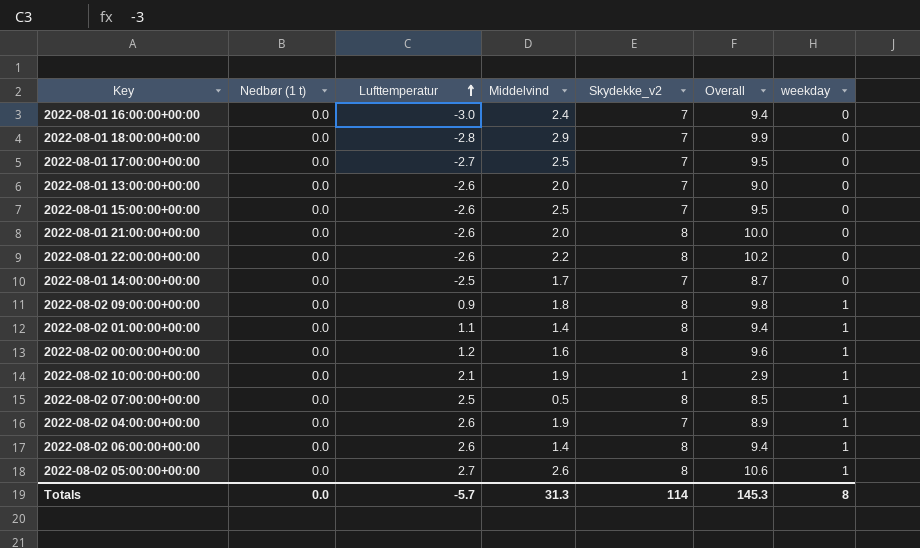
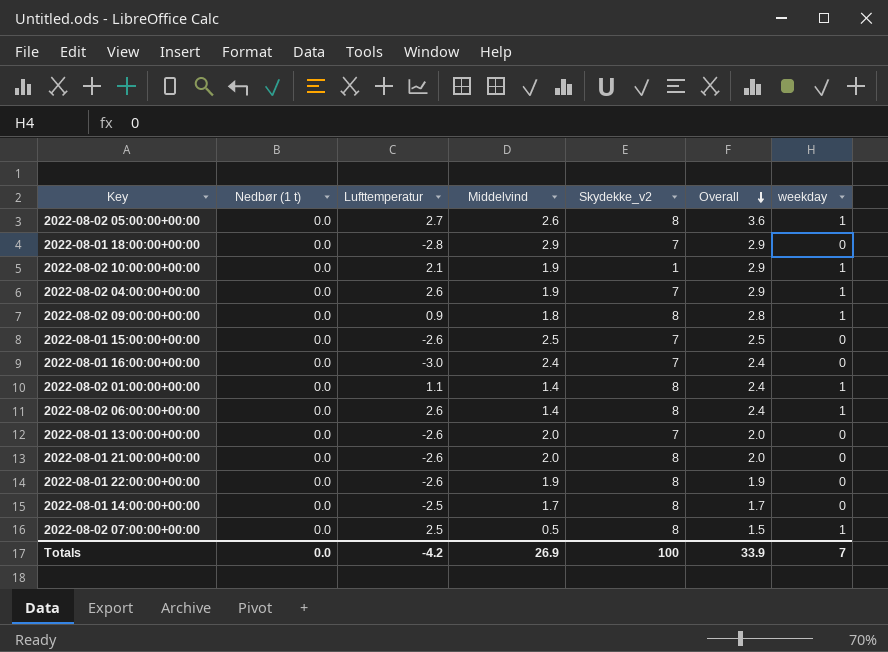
row order: Lufttemperatur ascending -> Overall descending
column Overall | formula: [Middelvind] + [Skydekke_v2] -> [Middelvind] + [weekday]
row 2022-08-01 17:00:00+00:00: 0.0 | -2.7 | 2.5 | 7 | 9.5 | 0 -> none
row 2022-08-02 00:00:00+00:00: 0.0 | 1.2 | 1.6 | 8 | 9.6 | 1 -> none
2022-08-01 22:00:00+00:00 | Middelvind: 2.2 -> 1.9
2022-08-01 14:00:00+00:00 | Skydekke_v2: 7 -> 8
Totals | Lufttemperatur: -5.7 -> -4.2
Totals | Middelvind: 31.3 -> 26.9
Totals | Skydekke_v2: 114 -> 100
Totals | Overall: 145.3 -> 33.9
Totals | weekday: 8 -> 7

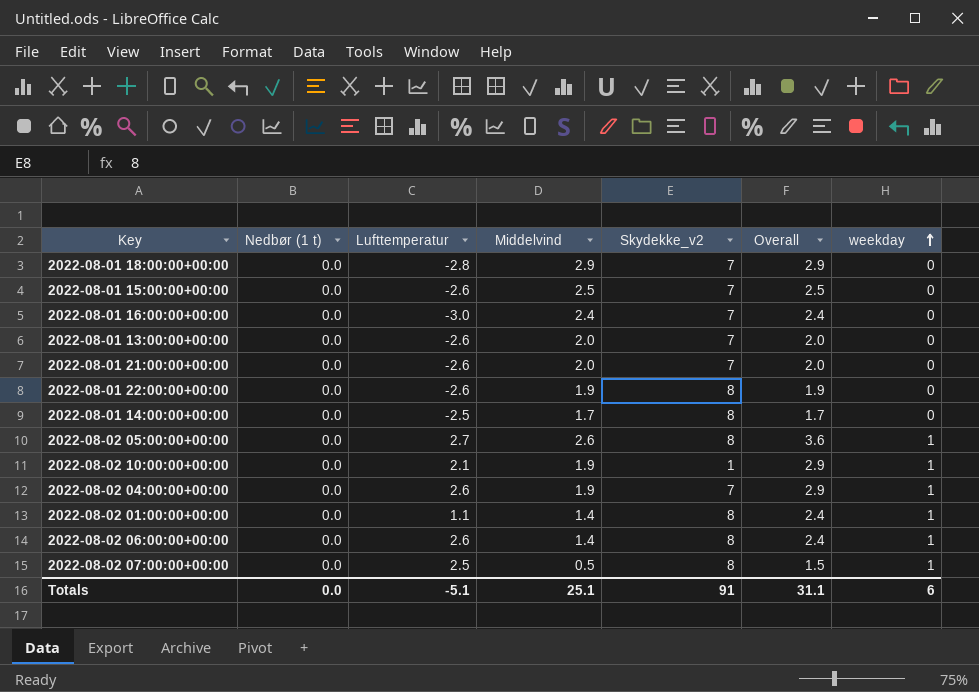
row order: Overall descending -> weekday ascending
row 2022-08-02 09:00:00+00:00: 0.0 | 0.9 | 1.8 | 8 | 2.8 | 1 -> none
2022-08-01 21:00:00+00:00 | Skydekke_v2: 8 -> 7
Totals | Lufttemperatur: -4.2 -> -5.1
Totals | Middelvind: 26.9 -> 25.1
Totals | Skydekke_v2: 100 -> 91
Totals | Overall: 33.9 -> 31.1
Totals | weekday: 7 -> 6

